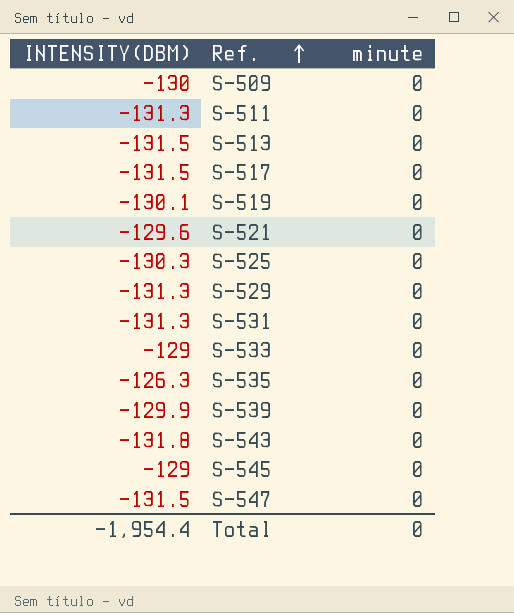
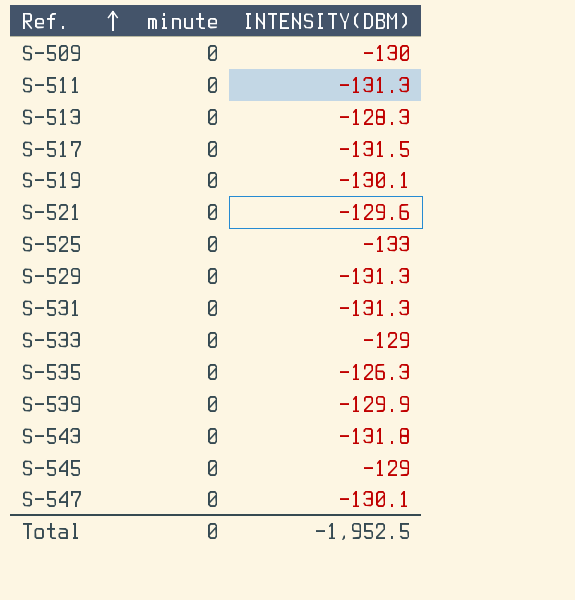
column INTENSITY(DBM) | position: 1 -> 3
S-513 | INTENSITY(DBM): -131.5 -> -128.3
S-525 | INTENSITY(DBM): -130.3 -> -133
S-547 | INTENSITY(DBM): -131.5 -> -130.1
Total | INTENSITY(DBM): -1,954.4 -> -1,952.5

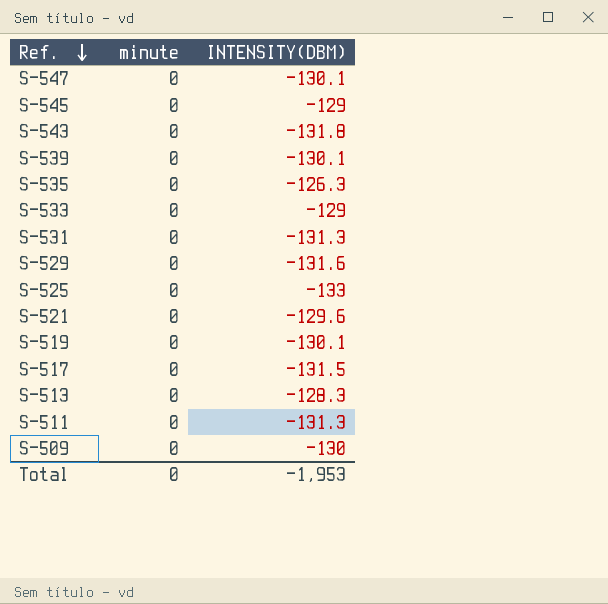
row order: Ref. ascending -> Ref. descending
S-539 | INTENSITY(DBM): -129.9 -> -130.1
S-529 | INTENSITY(DBM): -131.3 -> -131.6
Total | INTENSITY(DBM): -1,952.5 -> -1,953

